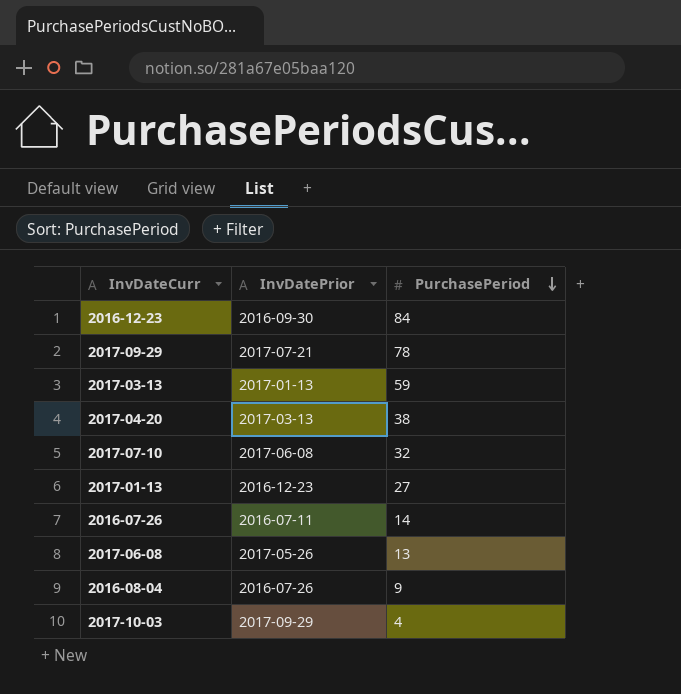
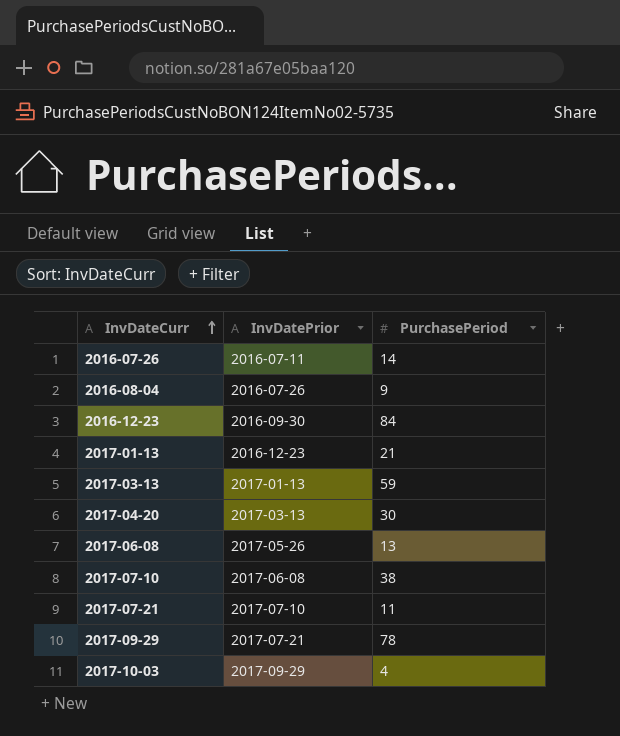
row order: PurchasePeriod descending -> InvDateCurr ascending
2017-01-13 | PurchasePeriod: 27 -> 21
2017-04-20 | PurchasePeriod: 38 -> 30
2017-07-10 | PurchasePeriod: 32 -> 38
row 2017-07-21: none -> 2017-07-10 | 11

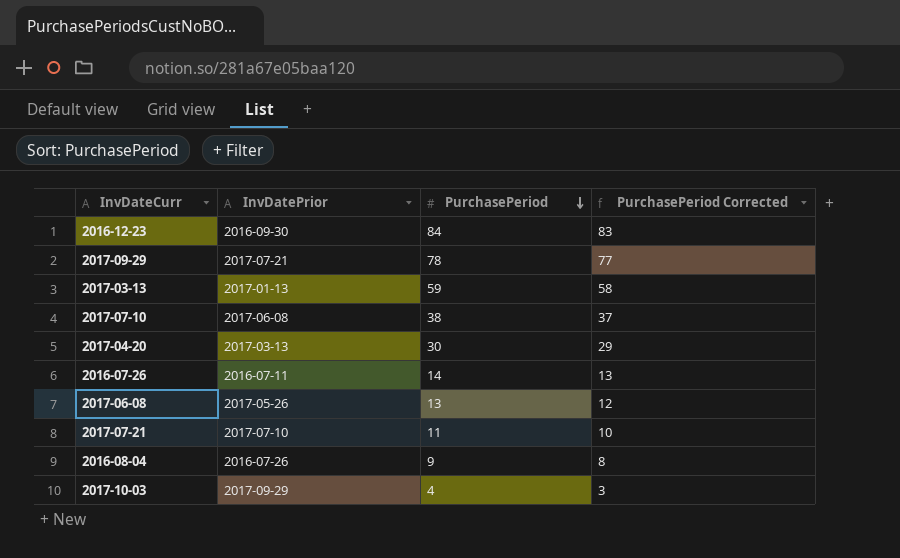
row order: InvDateCurr ascending -> PurchasePeriod descending
column PurchasePeriod Corrected | formula: none -> [PurchasePeriod] - 1
row 2017-01-13: 2016-12-23 | 21 -> none

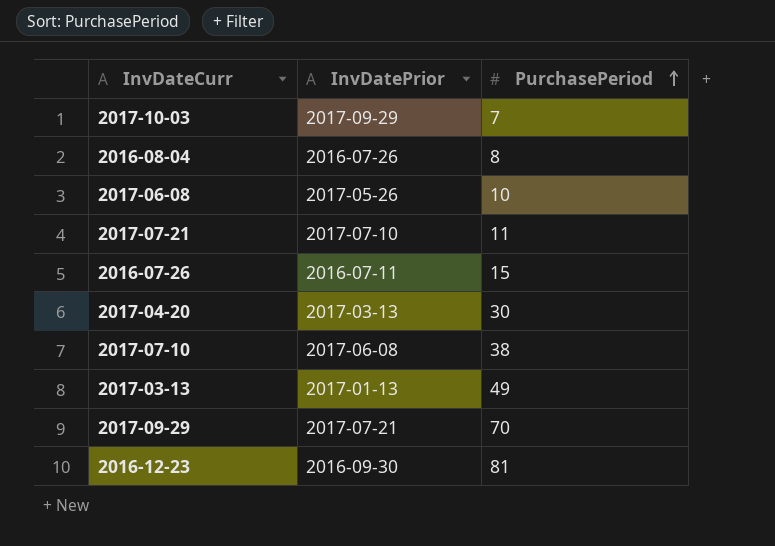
row order: PurchasePeriod descending -> PurchasePeriod ascending
column PurchasePeriod Corrected | formula: [PurchasePeriod] - 1 -> none
2017-10-03 | PurchasePeriod: 4 -> 7
2016-08-04 | PurchasePeriod: 9 -> 8
2017-06-08 | PurchasePeriod: 13 -> 10
2016-07-26 | PurchasePeriod: 14 -> 15
2017-03-13 | PurchasePeriod: 59 -> 49
2017-09-29 | PurchasePeriod: 78 -> 70
2016-12-23 | PurchasePeriod: 84 -> 81

